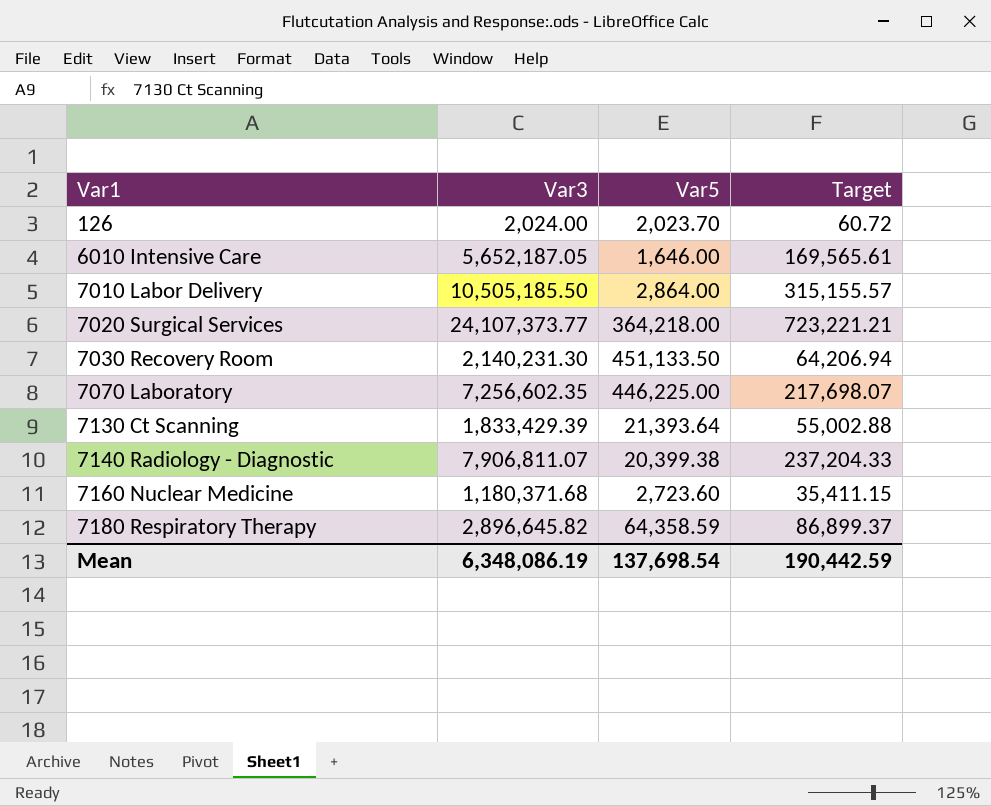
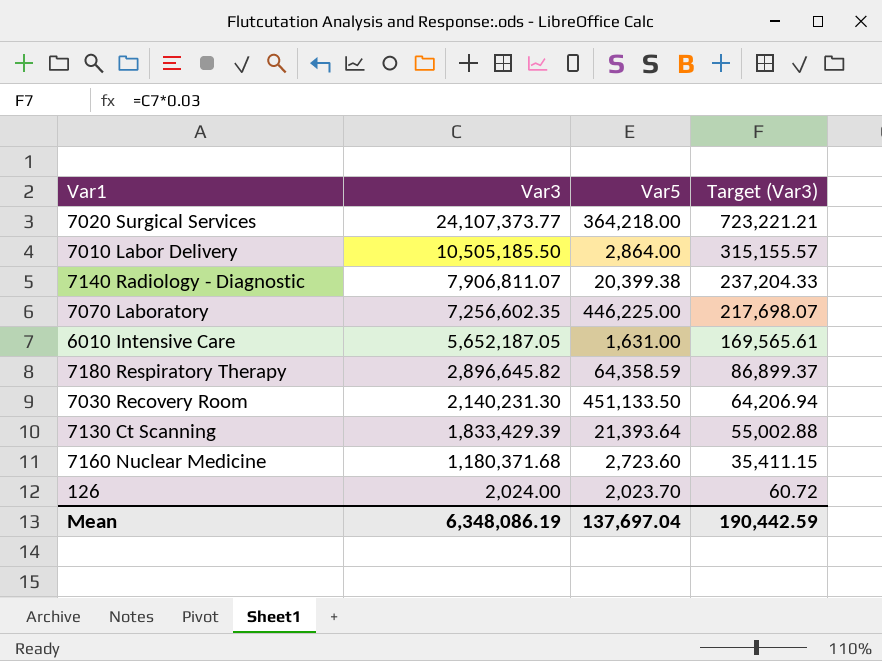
row order: Var1 ascending -> Var3 descending
column name: Target -> Target (Var3)
6010 Intensive Care | Var5: 1,646.00 -> 1,631.00
Mean | Var5: 137,698.54 -> 137,697.04

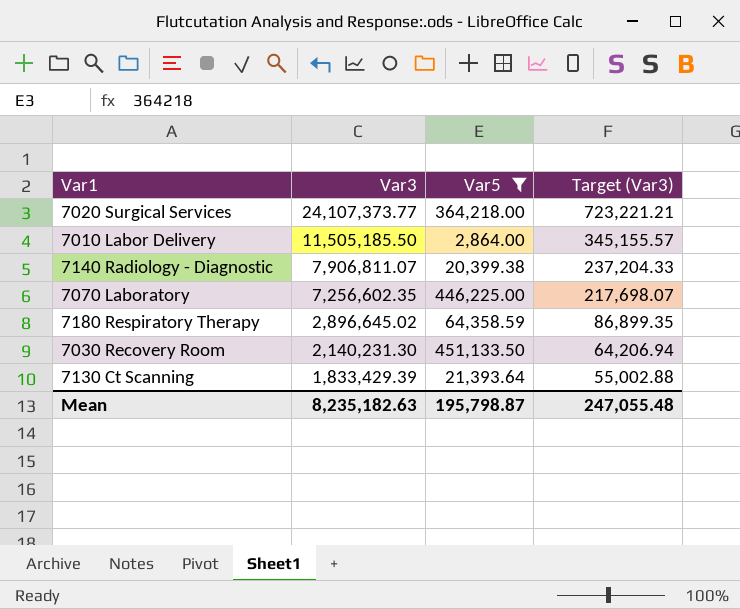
filter: none -> Var5 >= 2,864.00
7010 Labor Delivery | Var3: 10,505,185.50 -> 11,505,185.50
7010 Labor Delivery | Target (Var3): 315,155.57 -> 345,155.57
7180 Respiratory Therapy | Var3: 2,896,645.82 -> 2,896,645.02
7180 Respiratory Therapy | Target (Var3): 86,899.37 -> 86,899.35
Mean | Var3: 6,348,086.19 -> 8,235,182.63
Mean | Var5: 137,697.04 -> 195,798.87
Mean | Target (Var3): 190,442.59 -> 247,055.48

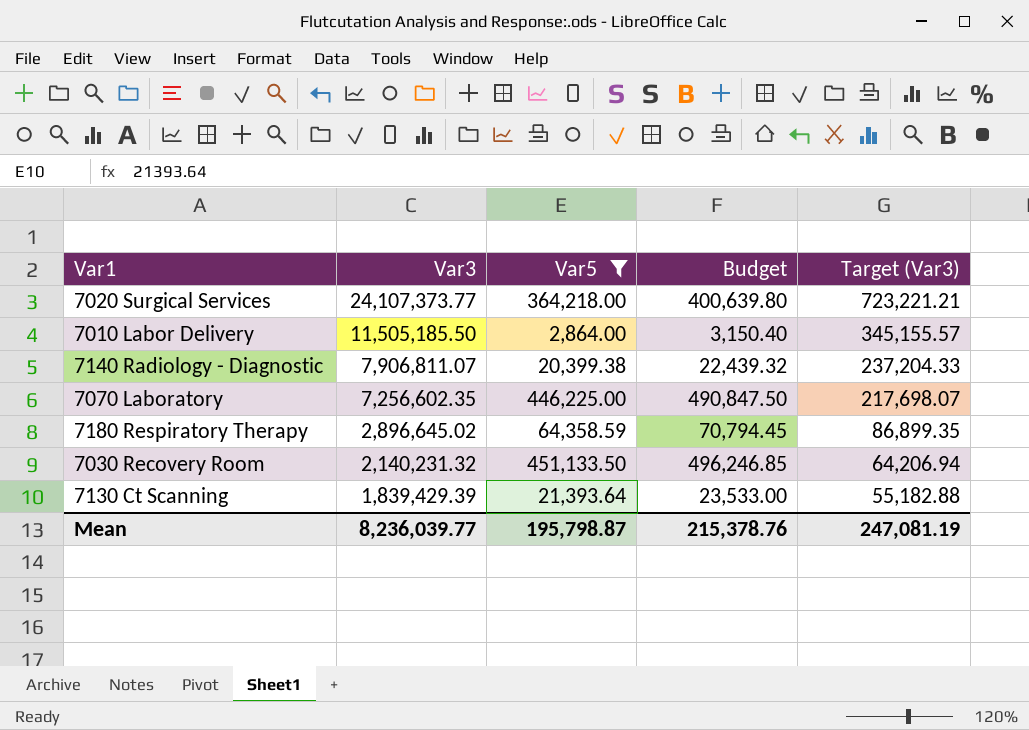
column Budget | formula: none -> [Var5] * 1.1
7030 Recovery Room | Var3: 2,140,231.30 -> 2,140,231.32
7130 Ct Scanning | Var3: 1,833,429.39 -> 1,839,429.39
7130 Ct Scanning | Target (Var3): 55,002.88 -> 55,182.88
Mean | Var3: 8,235,182.63 -> 8,236,039.77
Mean | Target (Var3): 247,055.48 -> 247,081.19

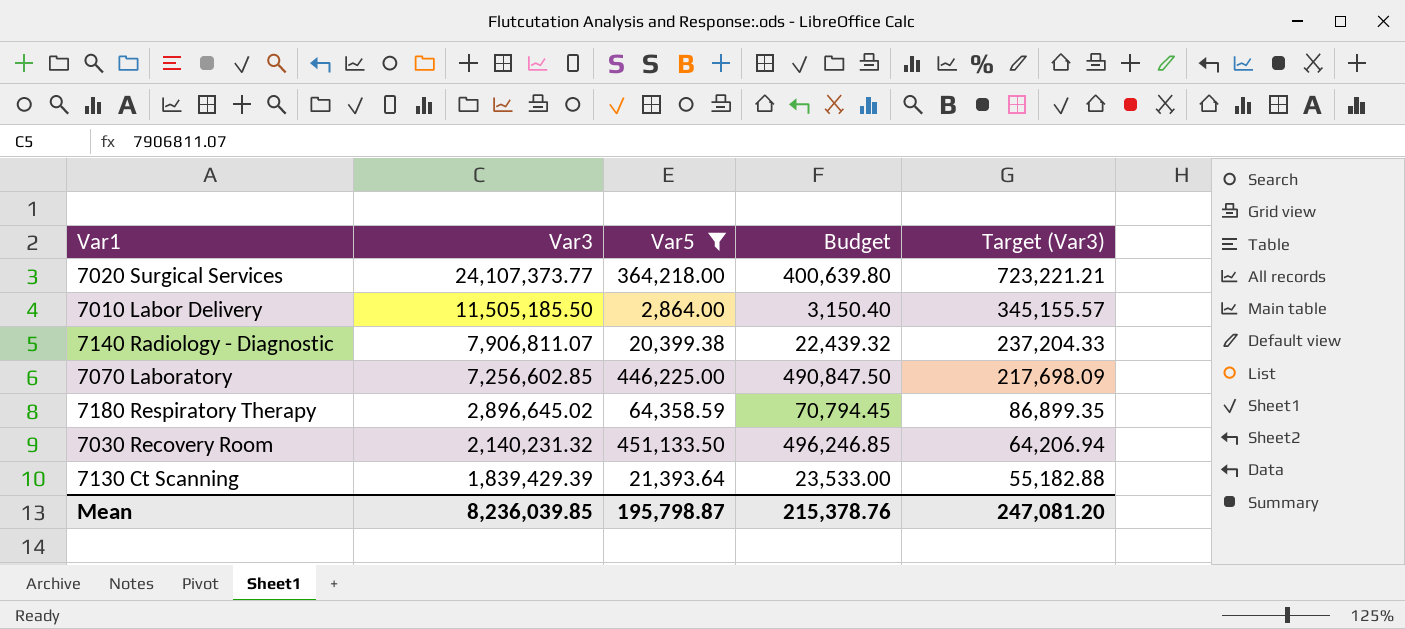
7070 Laboratory | Var3: 7,256,602.35 -> 7,256,602.85
7070 Laboratory | Target (Var3): 217,698.07 -> 217,698.09
Mean | Var3: 8,236,039.77 -> 8,236,039.85
Mean | Target (Var3): 247,081.19 -> 247,081.20

